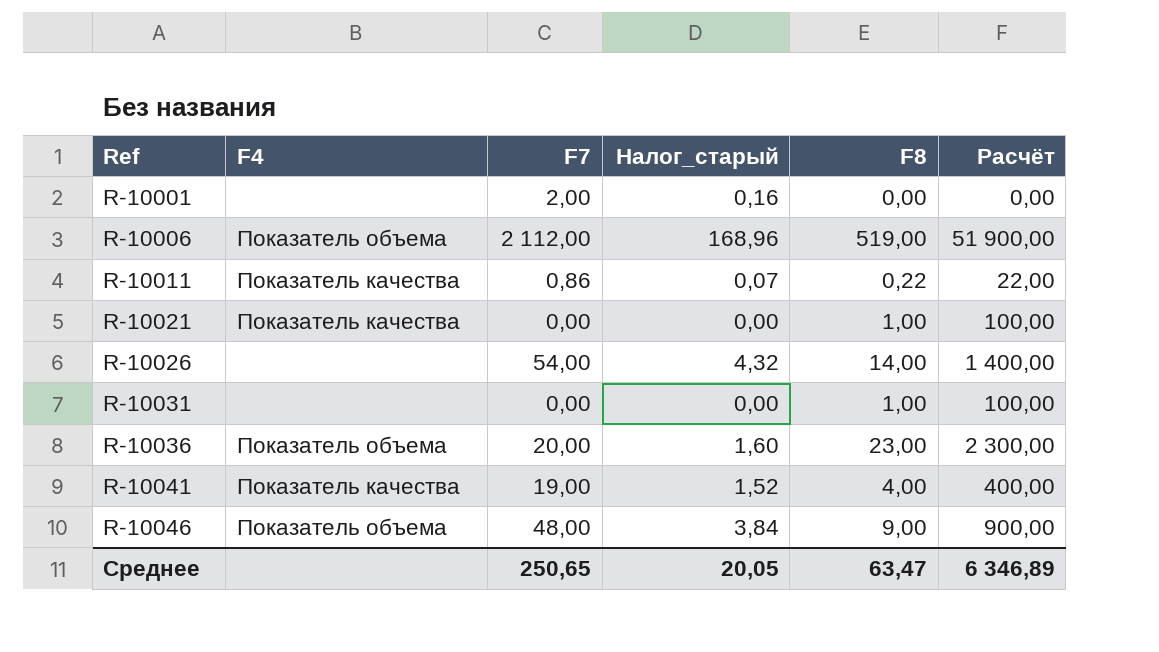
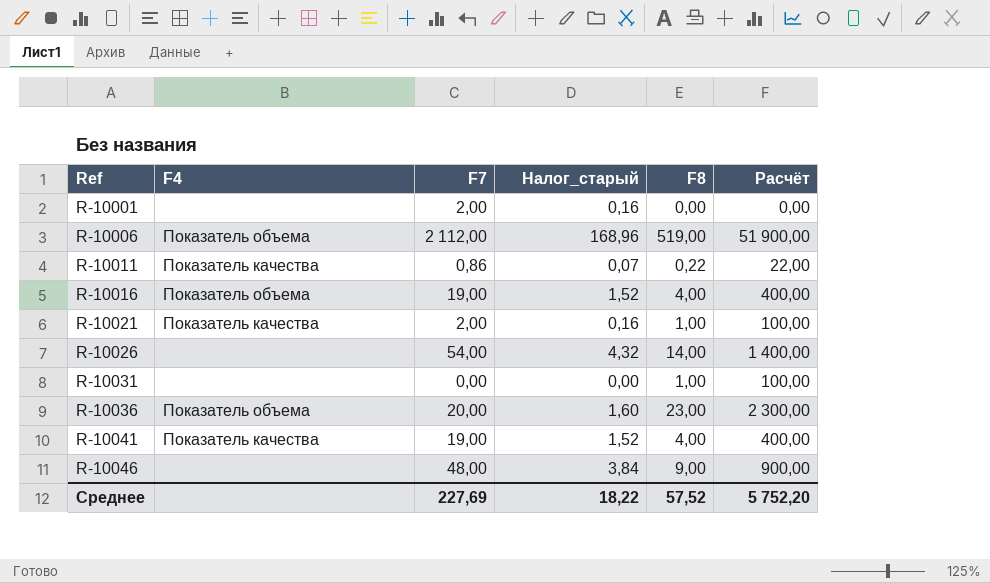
row R-10016: none -> Показатель объема | 19,00 | 1,52 | 4,00 | 400,00
R-10021 | F7: 0,00 -> 2,00
R-10021 | Налог_старый: 0,00 -> 0,16
R-10046 | F4: Показатель объема -> none
Среднее | F7: 250,65 -> 227,69
Среднее | Налог_старый: 20,05 -> 18,22
Среднее | F8: 63,47 -> 57,52
Среднее | Расчёт: 6 346,89 -> 5 752,20

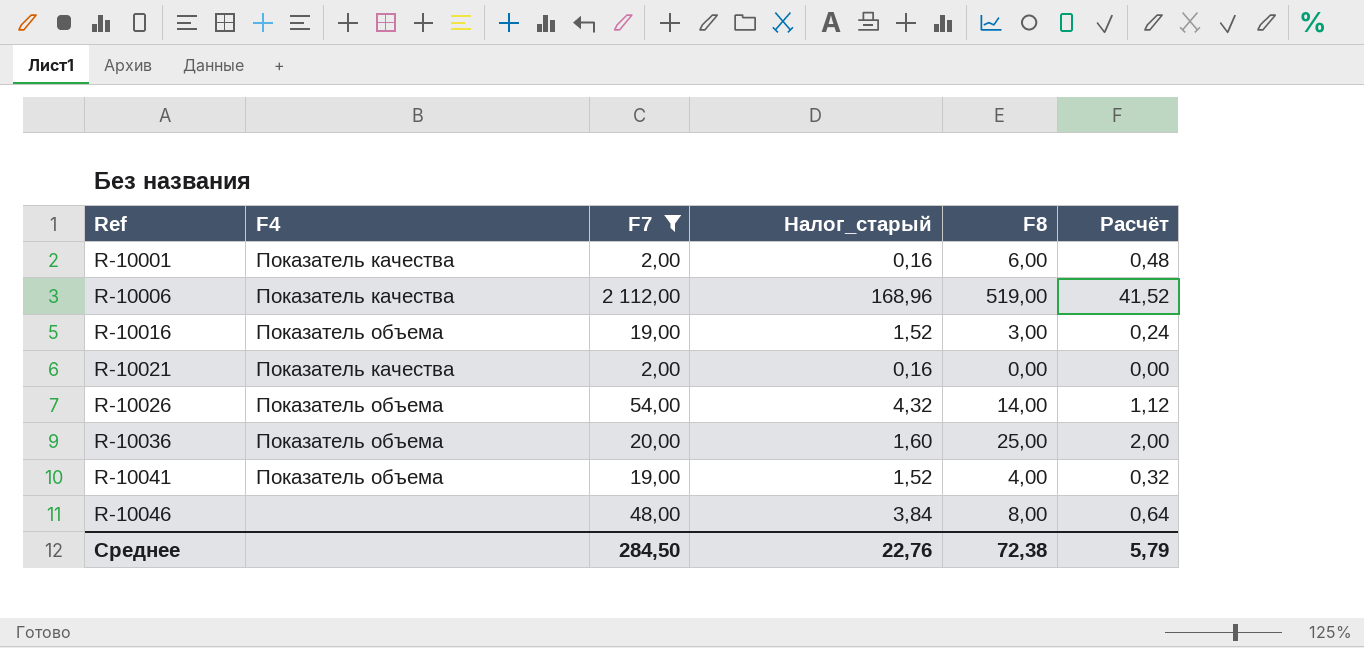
filter: none -> F7 >= 2,00
column Расчёт | formula: [F8] * 100 -> [F8] * 0,08
R-10001 | F4: none -> Показатель качества
R-10001 | F8: 0,00 -> 6,00
R-10006 | F4: Показатель объема -> Показатель качества
R-10016 | F8: 4,00 -> 3,00
R-10021 | F8: 1,00 -> 0,00
R-10026 | F4: none -> Показатель объема
R-10036 | F8: 23,00 -> 25,00
R-10041 | F4: Показатель качества -> Показатель объема
R-10046 | F8: 9,00 -> 8,00
Среднее | F7: 227,69 -> 284,50
Среднее | Налог_старый: 18,22 -> 22,76
Среднее | F8: 57,52 -> 72,38
Среднее | Расчёт: 5 752,20 -> 5,79

